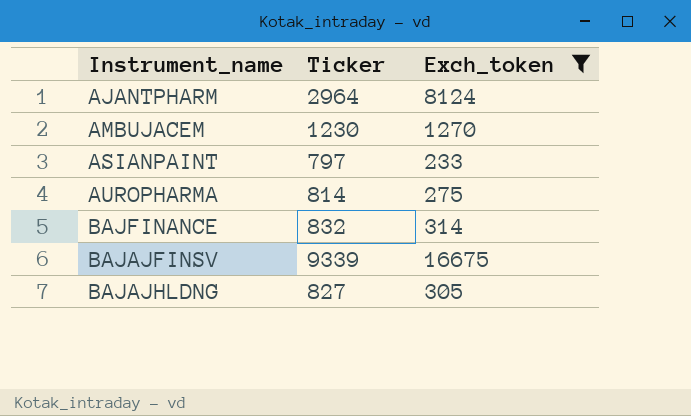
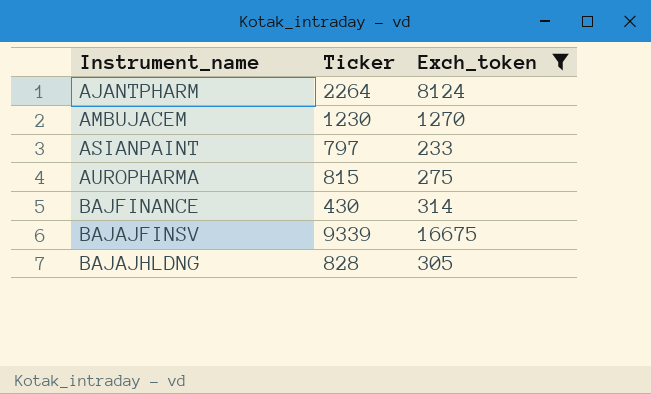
AJANTPHARM | Ticker: 2964 -> 2264
AUROPHARMA | Ticker: 814 -> 815
BAJFINANCE | Ticker: 832 -> 430
BAJAJHLDNG | Ticker: 827 -> 828

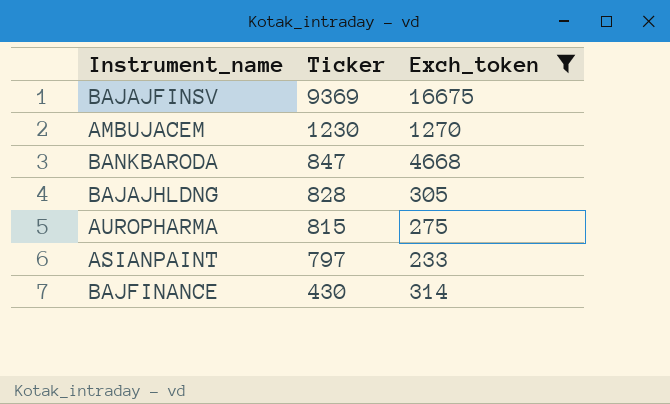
row order: none -> Ticker descending
row AJANTPHARM: 2264 | 8124 -> none
BAJAJFINSV | Ticker: 9339 -> 9369
row BANKBARODA: none -> 847 | 4668

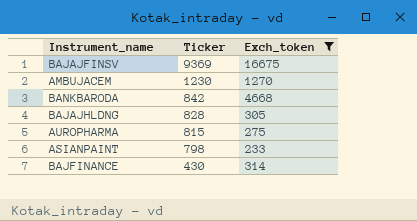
BANKBARODA | Ticker: 847 -> 842
ASIANPAINT | Ticker: 797 -> 798

